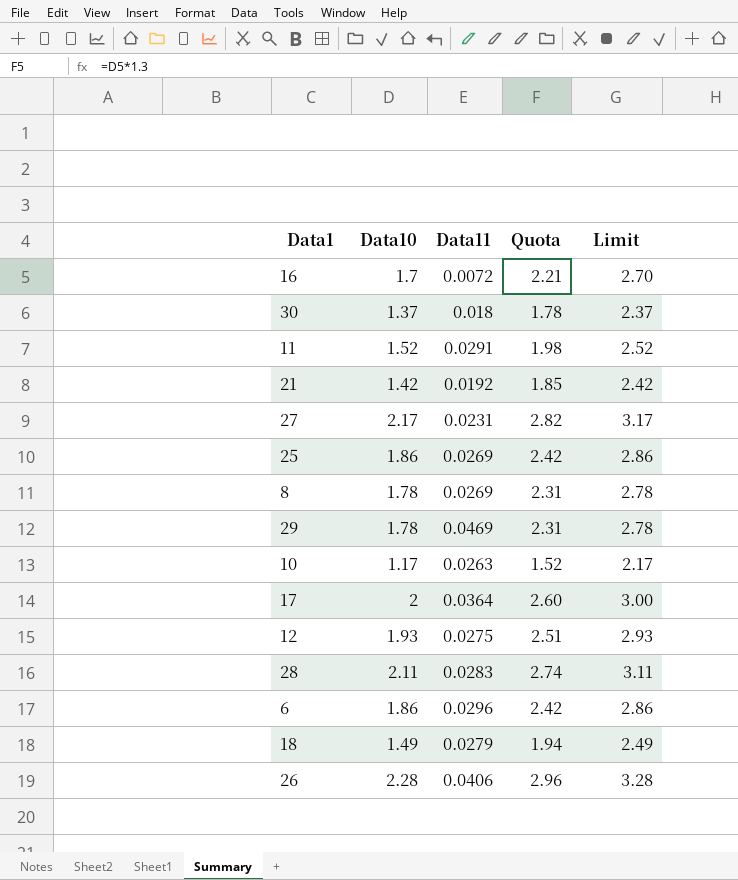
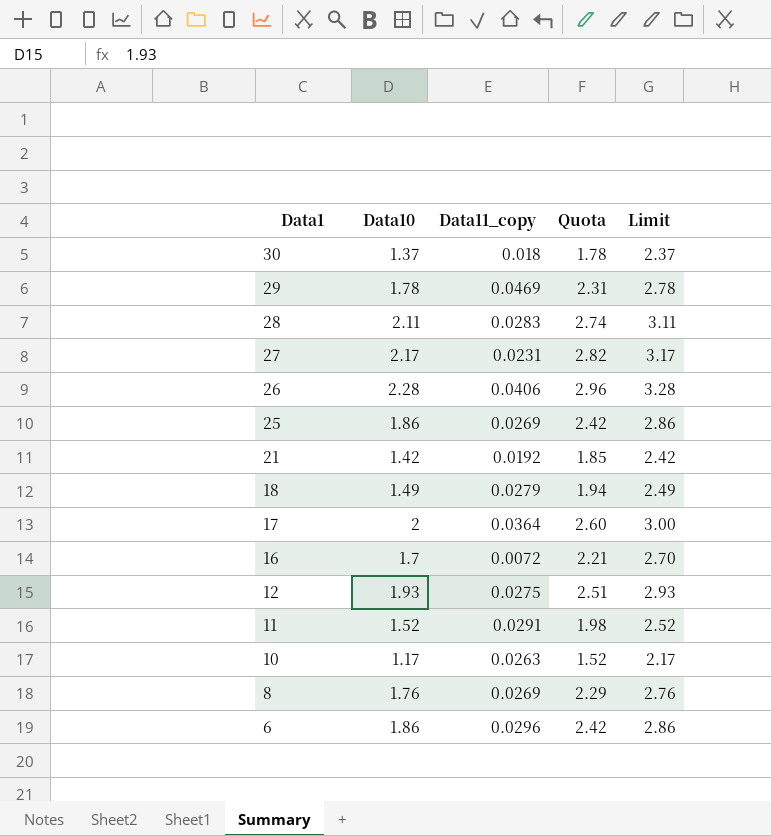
row order: none -> Data1 descending
column name: Data11 -> Data11_copy
8 | Data10: 1.78 -> 1.76
8 | Quota: 2.31 -> 2.29
8 | Limit: 2.78 -> 2.76

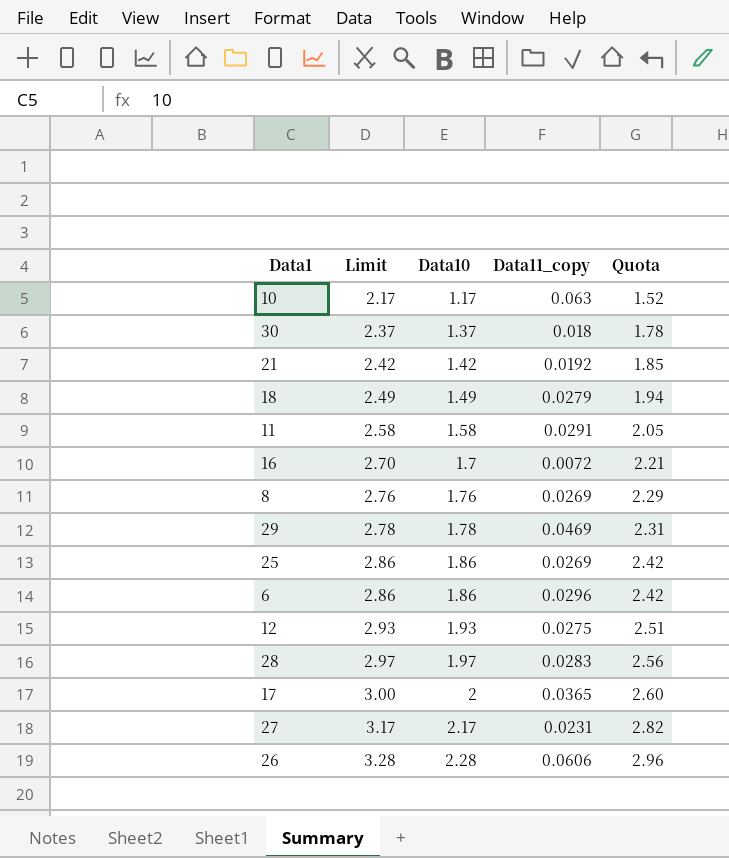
row order: Data1 descending -> Limit ascending
column Limit | position: 5 -> 2
10 | Data11_copy: 0.0263 -> 0.063
11 | Limit: 2.52 -> 2.58
11 | Data10: 1.52 -> 1.58
11 | Quota: 1.98 -> 2.05
28 | Limit: 3.11 -> 2.97
28 | Data10: 2.11 -> 1.97
28 | Quota: 2.74 -> 2.56
17 | Data11_copy: 0.0364 -> 0.0365
26 | Data11_copy: 0.0406 -> 0.0606

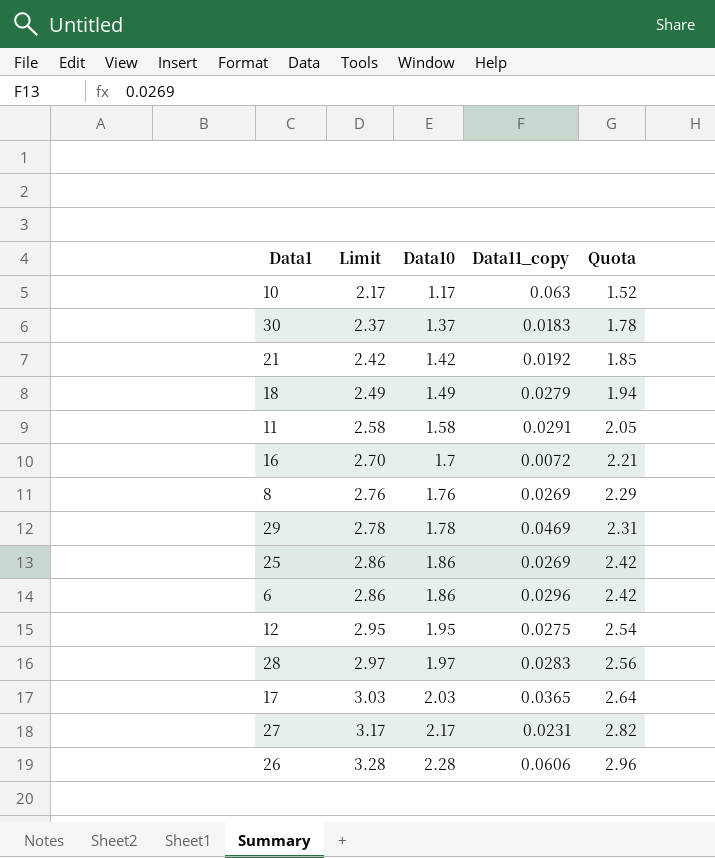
30 | Data11_copy: 0.018 -> 0.0183
12 | Limit: 2.93 -> 2.95
12 | Data10: 1.93 -> 1.95
12 | Quota: 2.51 -> 2.54
17 | Limit: 3.00 -> 3.03
17 | Data10: 2 -> 2.03
17 | Quota: 2.60 -> 2.64

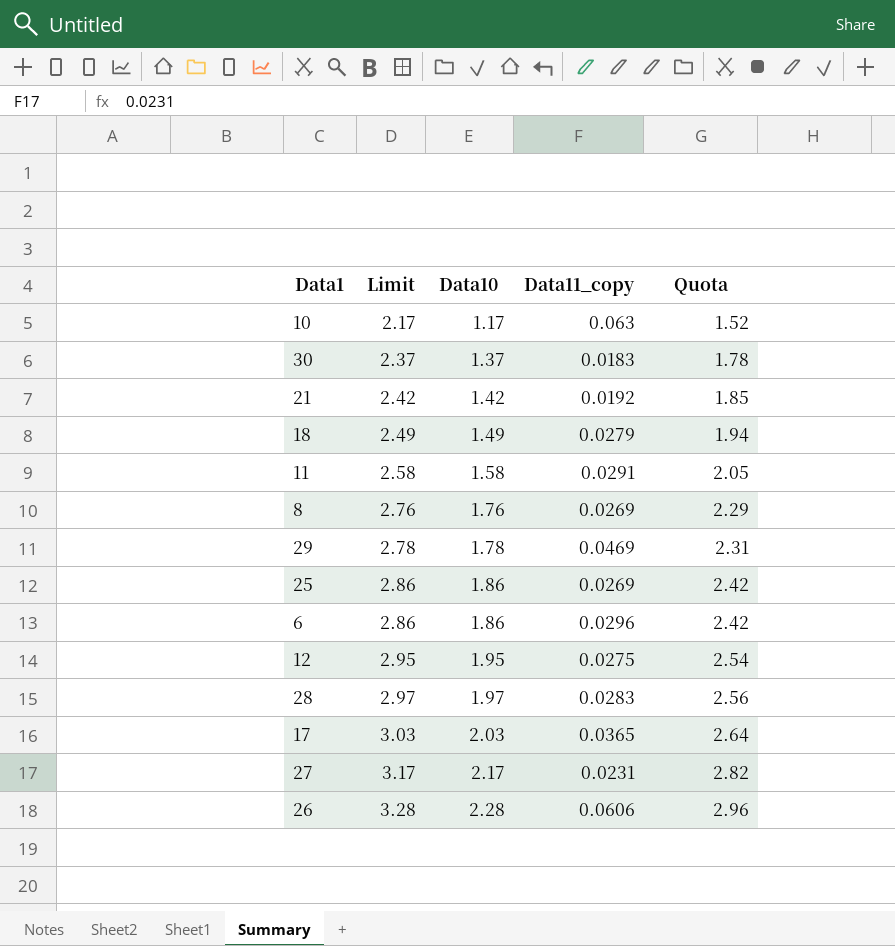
row 16: 2.70 | 1.7 | 0.0072 | 2.21 -> none

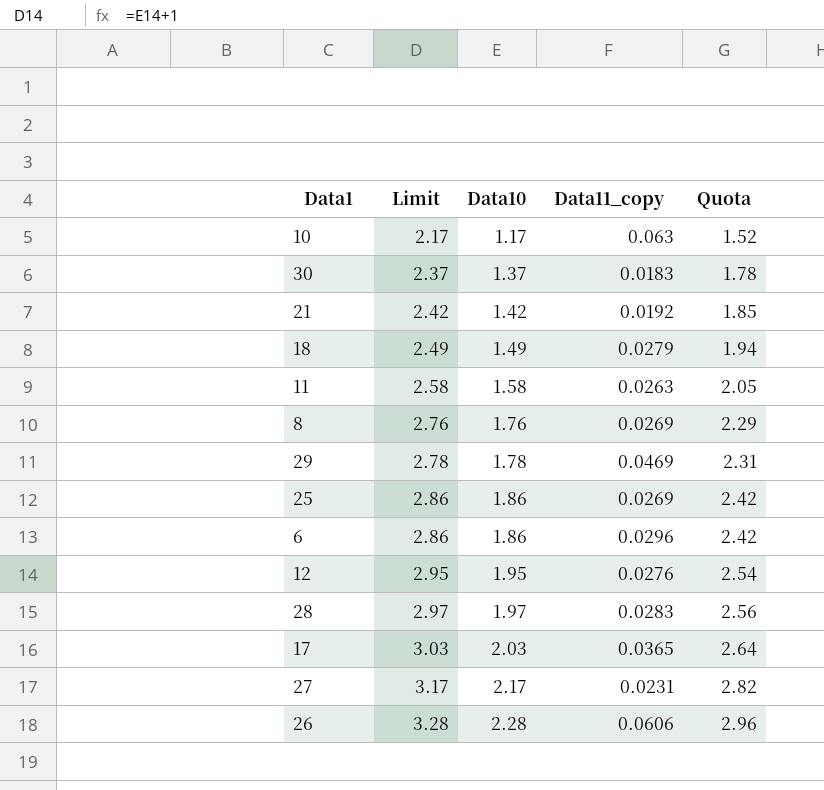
11 | Data11_copy: 0.0291 -> 0.0263
12 | Data11_copy: 0.0275 -> 0.0276

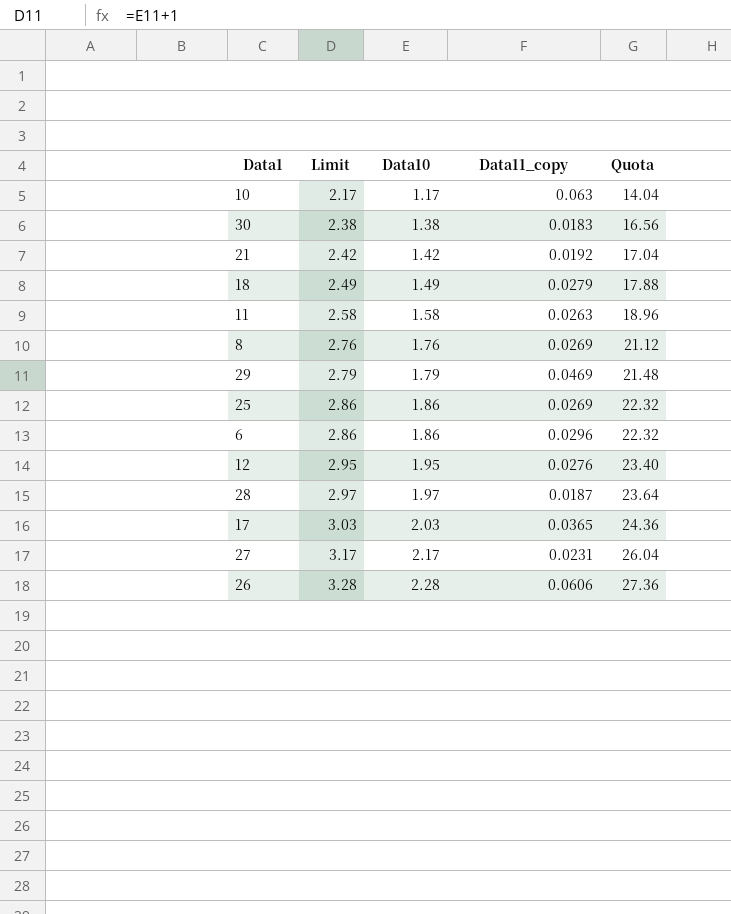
column Quota | formula: [Data10] * 1.3 -> [Data10] * 12
30 | Limit: 2.37 -> 2.38
30 | Data10: 1.37 -> 1.38
29 | Limit: 2.78 -> 2.79
29 | Data10: 1.78 -> 1.79
28 | Data11_copy: 0.0283 -> 0.0187

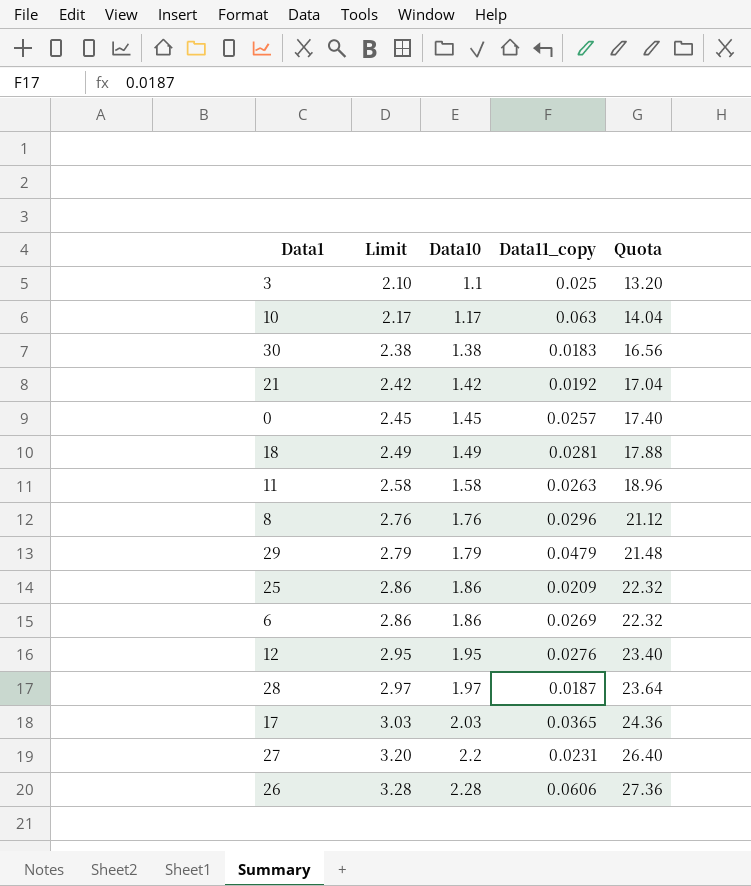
row 3: none -> 2.10 | 1.1 | 0.025 | 13.20
row 0: none -> 2.45 | 1.45 | 0.0257 | 17.40
18 | Data11_copy: 0.0279 -> 0.0281
8 | Data11_copy: 0.0269 -> 0.0296
29 | Data11_copy: 0.0469 -> 0.0479
25 | Data11_copy: 0.0269 -> 0.0209
6 | Data11_copy: 0.0296 -> 0.0269
27 | Limit: 3.17 -> 3.20
27 | Data10: 2.17 -> 2.2
27 | Quota: 26.04 -> 26.40

